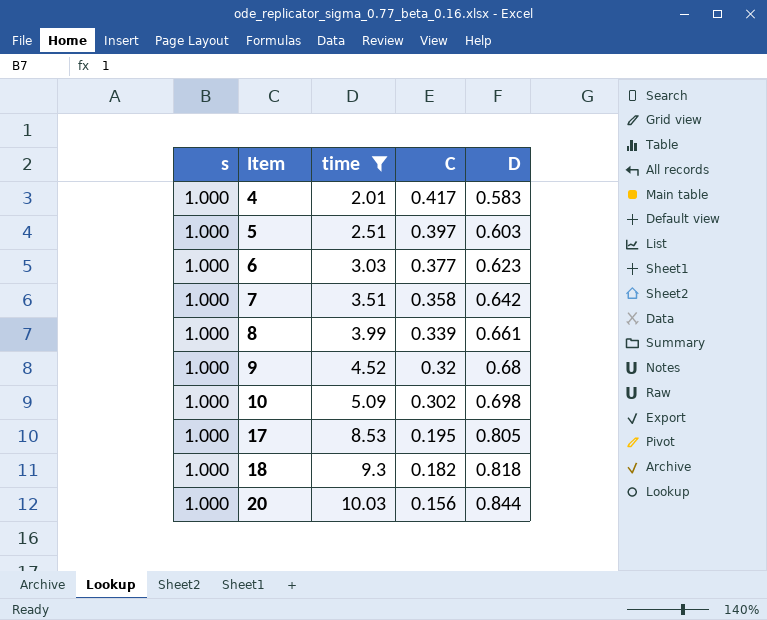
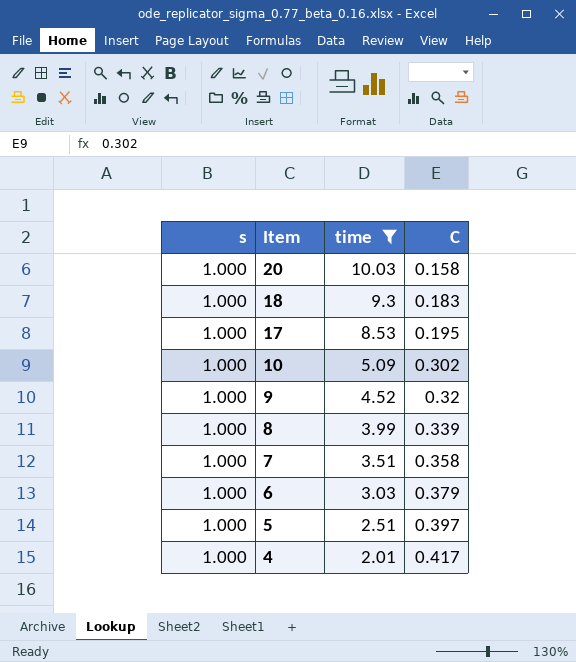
row order: Item ascending -> Item descending
column D | formula: [s] - [C] -> none
20 | C: 0.156 -> 0.158
18 | C: 0.182 -> 0.183
6 | C: 0.377 -> 0.379

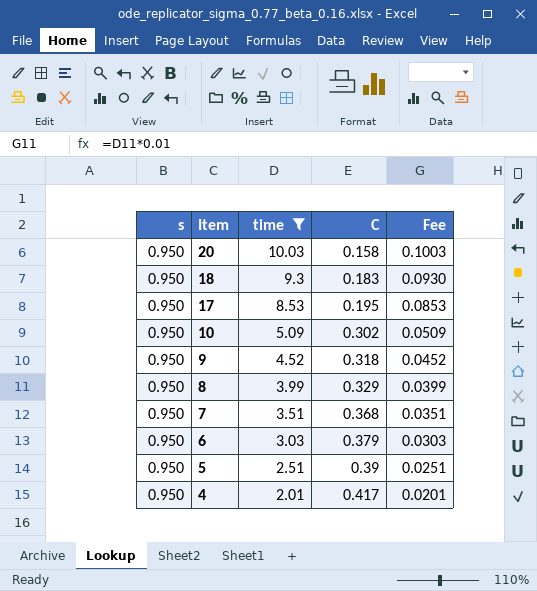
column Fee | formula: none -> [time] * 0.01
20 | s: 1.000 -> 0.950
18 | s: 1.000 -> 0.950
17 | s: 1.000 -> 0.950
10 | s: 1.000 -> 0.950
9 | s: 1.000 -> 0.950
9 | C: 0.32 -> 0.318
8 | s: 1.000 -> 0.950
8 | C: 0.339 -> 0.329
7 | s: 1.000 -> 0.950
7 | C: 0.358 -> 0.368
6 | s: 1.000 -> 0.950
5 | s: 1.000 -> 0.950
5 | C: 0.397 -> 0.39
4 | s: 1.000 -> 0.950

